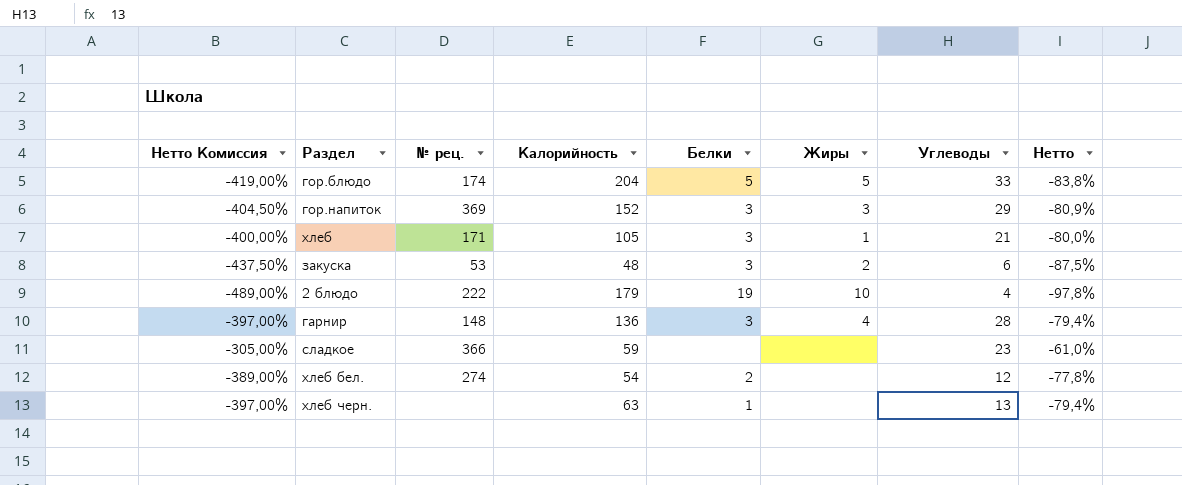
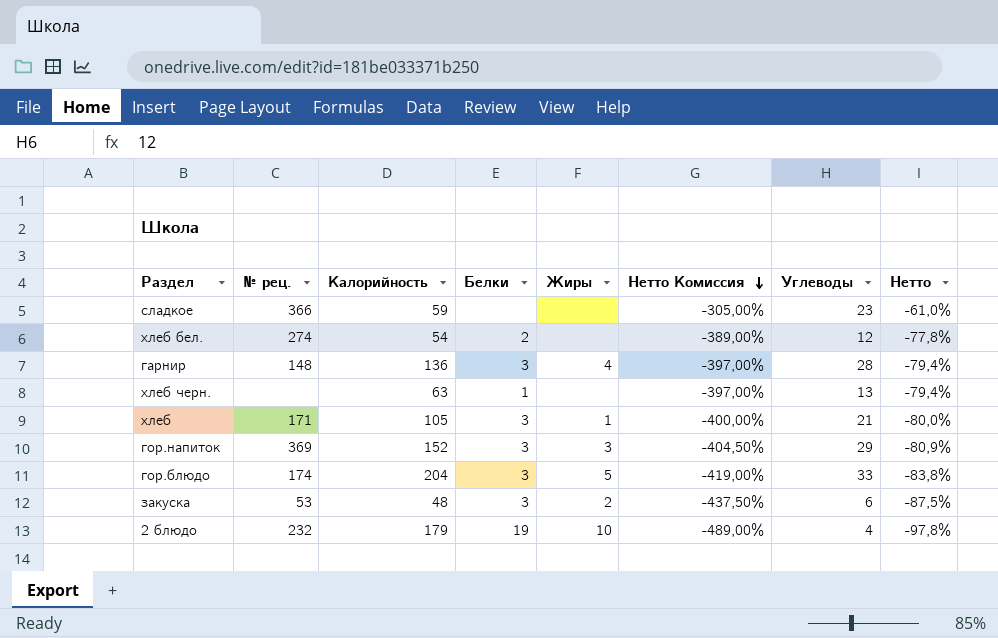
row order: none -> Нетто Комиссия descending
column Нетто Комиссия | position: 1 -> 6
гор.блюдо | Белки: 5 -> 3
2 блюдо | № рец.: 222 -> 232

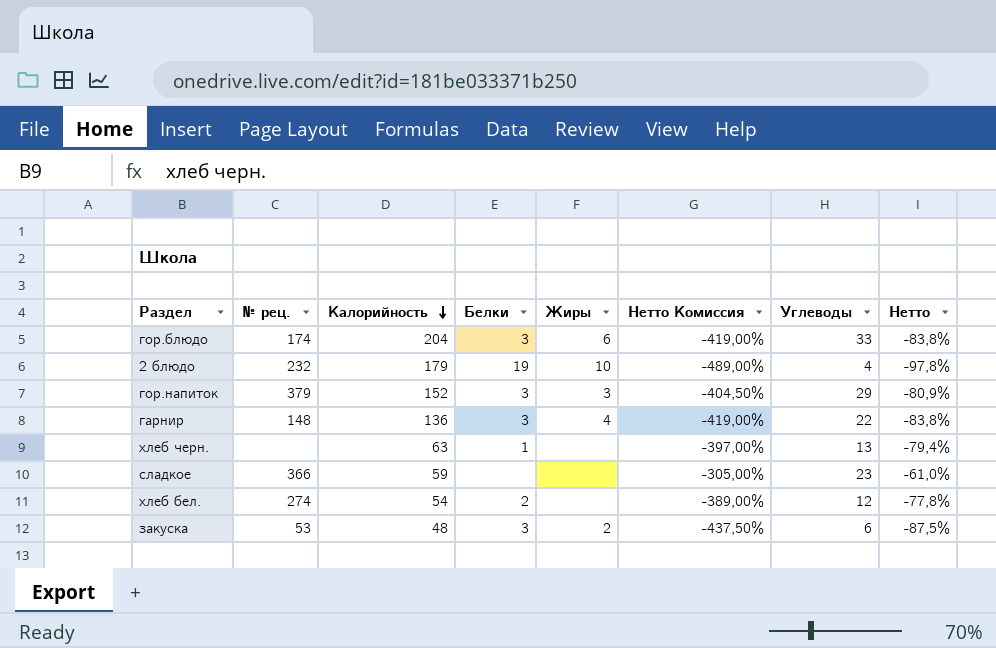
row order: Нетто Комиссия descending -> Калорийность descending
row хлеб: 171 | 105 | 3 | 1 | -400,00% | 21 | -80,0% -> none
гор.блюдо | Жиры: 5 -> 6
гор.напиток | № рец.: 369 -> 379
гарнир | Нетто Комиссия: -397,00% -> -419,00%
гарнир | Углеводы: 28 -> 22
гарнир | Нетто: -79,4% -> -83,8%

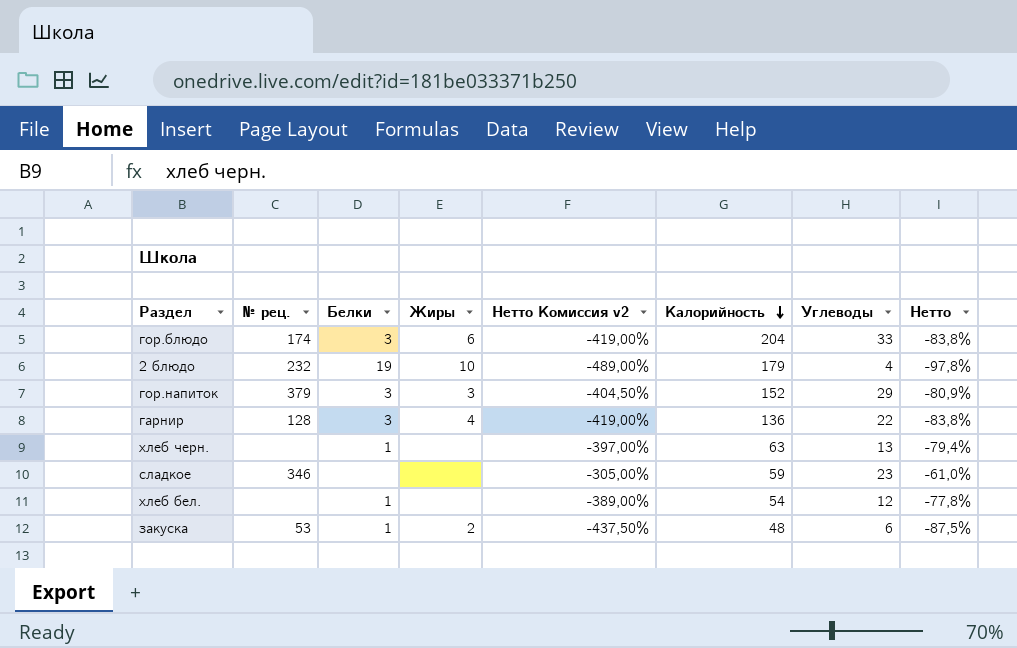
column name: Нетто Комиссия -> Нетто Комиссия v2
column Калорийность | position: 3 -> 6
гарнир | № рец.: 148 -> 128
сладкое | № рец.: 366 -> 346
хлеб бел. | № рец.: 274 -> none
хлеб бел. | Белки: 2 -> 1
закуска | Белки: 3 -> 1

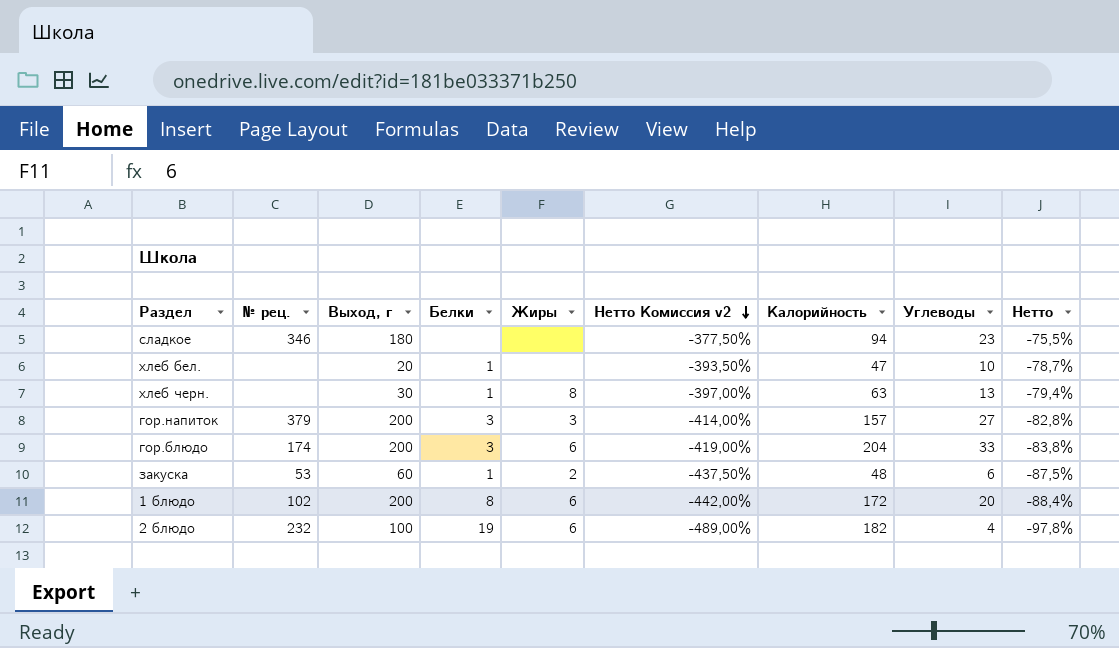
row order: Калорийность descending -> Нетто Комиссия v2 descending
column Выход, г | position: none -> 3
row гарнир: 128 | 3 | 4 | -419,00% | 136 | 22 | -83,8% -> none
сладкое | Нетто Комиссия v2: -305,00% -> -377,50%
сладкое | Калорийность: 59 -> 94
сладкое | Нетто: -61,0% -> -75,5%
хлеб бел. | Нетто Комиссия v2: -389,00% -> -393,50%
хлеб бел. | Калорийность: 54 -> 47
хлеб бел. | Углеводы: 12 -> 10
хлеб бел. | Нетто: -77,8% -> -78,7%
хлеб черн. | Жиры: none -> 8
гор.напиток | Нетто Комиссия v2: -404,50% -> -414,00%
гор.напиток | Калорийность: 152 -> 157
гор.напиток | Углеводы: 29 -> 27
гор.напиток | Нетто: -80,9% -> -82,8%
row 1 блюдо: none -> 102 | 200 | 8 | 6 | -442,00% | 172 | 20 | -88,4%
2 блюдо | Жиры: 10 -> 6
2 блюдо | Калорийность: 179 -> 182

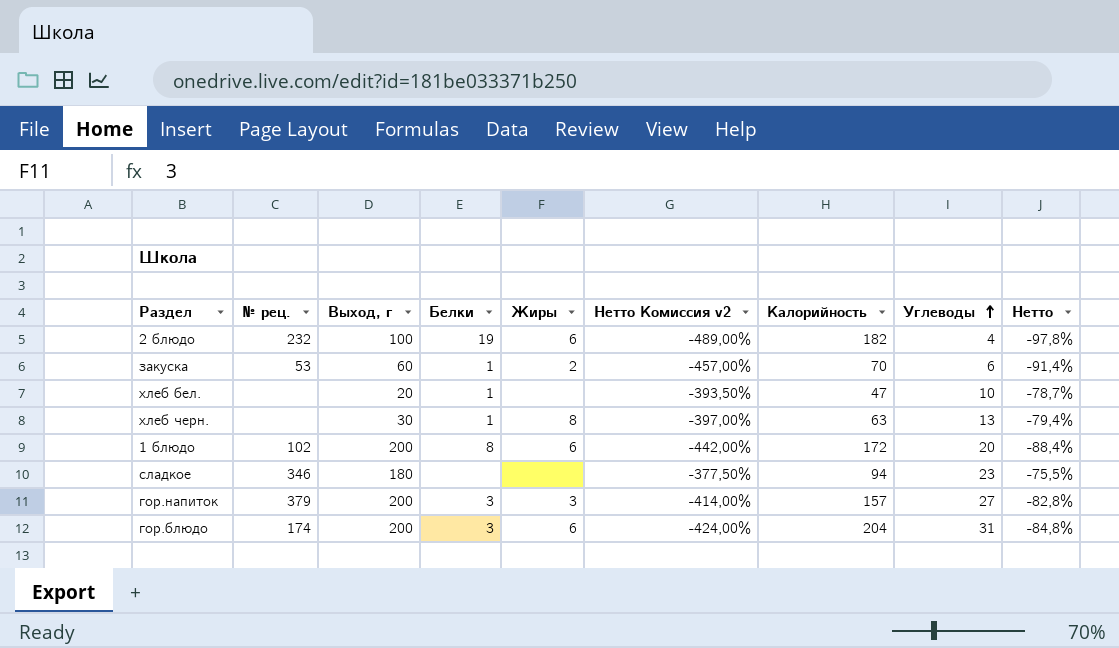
row order: Нетто Комиссия v2 descending -> Углеводы ascending
закуска | Нетто Комиссия v2: -437,50% -> -457,00%
закуска | Калорийность: 48 -> 70
закуска | Нетто: -87,5% -> -91,4%
гор.блюдо | Нетто Комиссия v2: -419,00% -> -424,00%
гор.блюдо | Углеводы: 33 -> 31
гор.блюдо | Нетто: -83,8% -> -84,8%

